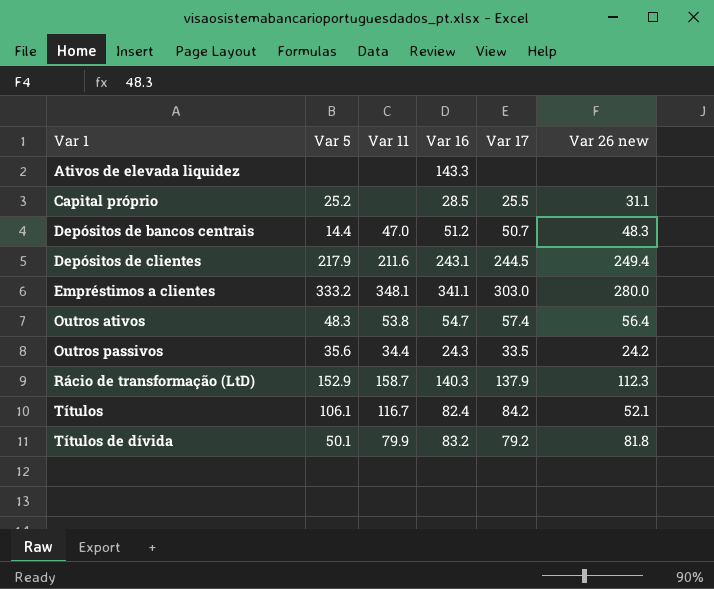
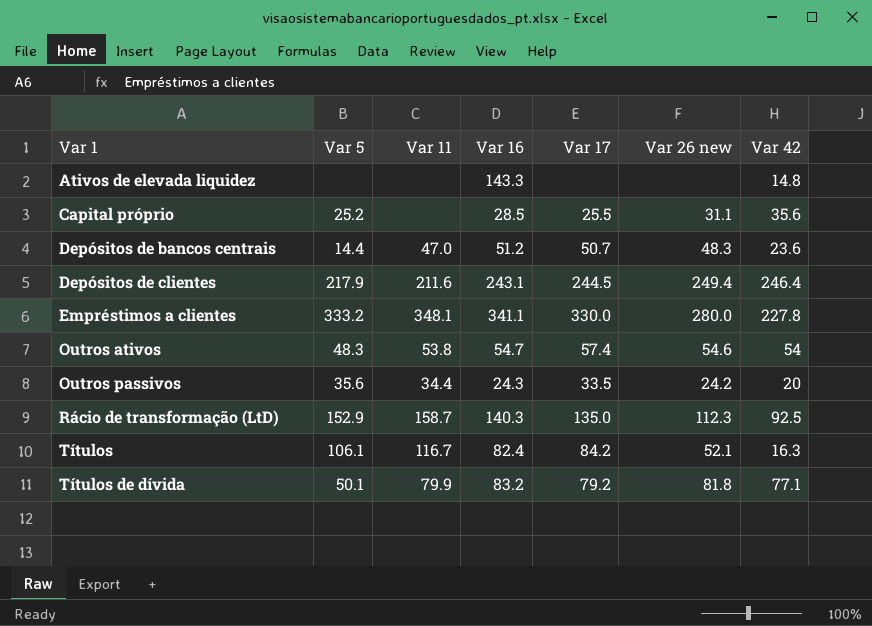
column Var 42 | position: none -> 7
Empréstimos a clientes | Var 17: 303.0 -> 330.0
Outros ativos | Var 26 new: 56.4 -> 54.6
Rácio de transformação (LtD) | Var 17: 137.9 -> 135.0

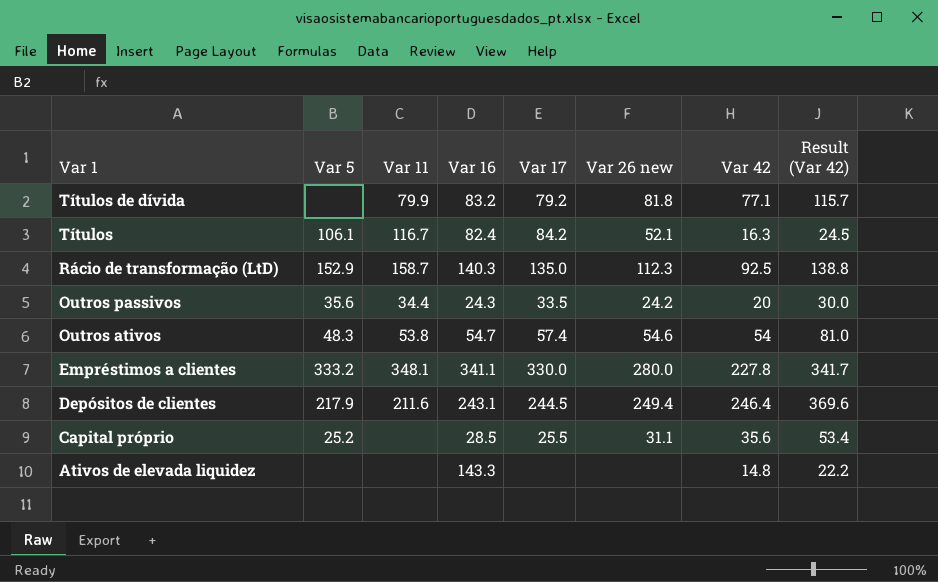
row order: Var 1 ascending -> Var 1 descending
column Result (Var 42) | formula: none -> [Var 42] * 1.5
row Depósitos de bancos centrais: 14.4 | 47.0 | 51.2 | 50.7 | 48.3 | 23.6 -> none
Títulos de dívida | Var 5: 50.1 -> none

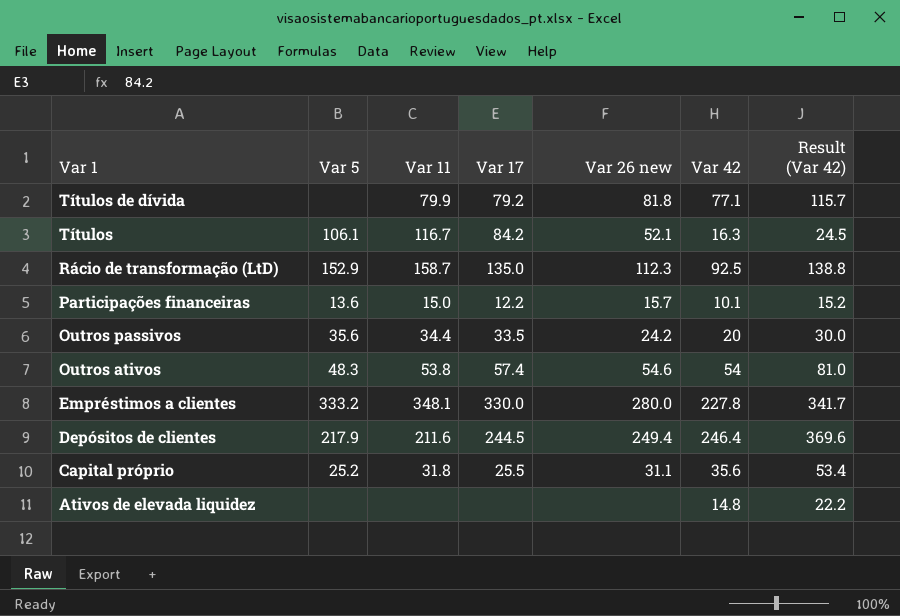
column Var 16 | position: 4 -> none
row Participações financeiras: none -> 13.6 | 15.0 | 12.2 | 15.7 | 10.1 | 15.2
Capital próprio | Var 11: none -> 31.8

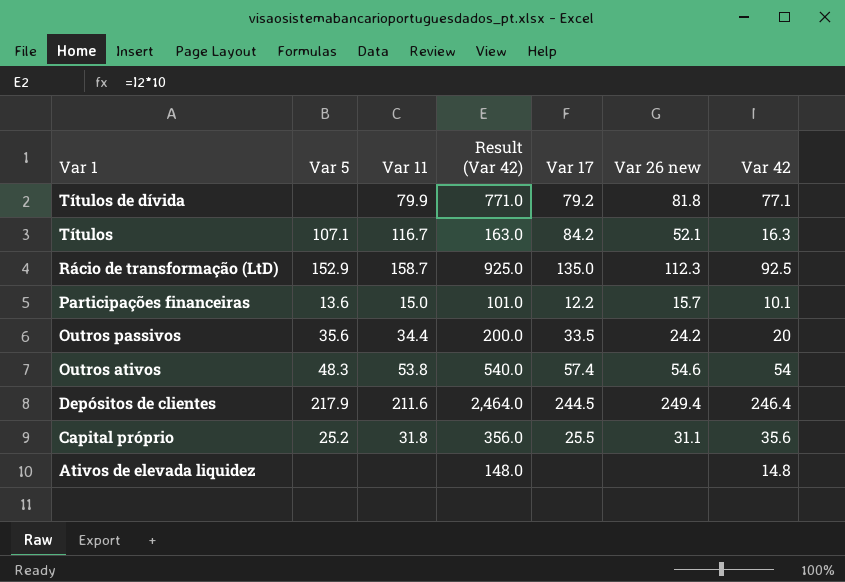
column Result (Var 42) | formula: [Var 42] * 1.5 -> [Var 42] * 10
column Result (Var 42) | position: 7 -> 4
row Empréstimos a clientes: 333.2 | 348.1 | 330.0 | 280.0 | 227.8 | 341.7 -> none
Títulos | Var 5: 106.1 -> 107.1

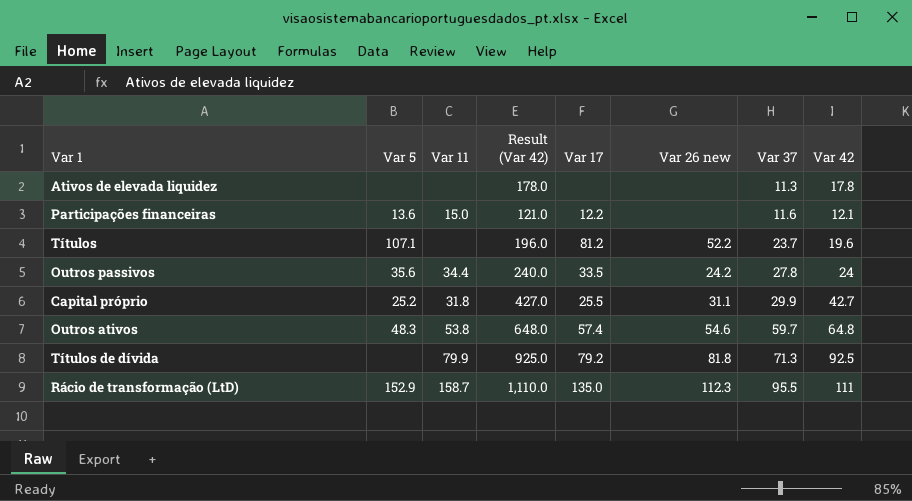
row order: Var 1 descending -> Var 37 ascending
column Var 37 | position: none -> 7
row Depósitos de clientes: 217.9 | 211.6 | 2,464.0 | 244.5 | 249.4 | 246.4 -> none
Ativos de elevada liquidez | Result (Var 42): 148.0 -> 178.0
Ativos de elevada liquidez | Var 42: 14.8 -> 17.8
Participações financeiras | Result (Var 42): 101.0 -> 121.0
Participações financeiras | Var 26 new: 15.7 -> none
Participações financeiras | Var 42: 10.1 -> 12.1
Títulos | Var 11: 116.7 -> none
Títulos | Result (Var 42): 163.0 -> 196.0
Títulos | Var 17: 84.2 -> 81.2
Títulos | Var 26 new: 52.1 -> 52.2
Títulos | Var 42: 16.3 -> 19.6
Outros passivos | Result (Var 42): 200.0 -> 240.0
Outros passivos | Var 42: 20 -> 24
Capital próprio | Result (Var 42): 356.0 -> 427.0
Capital próprio | Var 42: 35.6 -> 42.7
Outros ativos | Result (Var 42): 540.0 -> 648.0
Outros ativos | Var 42: 54 -> 64.8
Títulos de dívida | Result (Var 42): 771.0 -> 925.0
Títulos de dívida | Var 42: 77.1 -> 92.5
Rácio de transformação (LtD) | Result (Var 42): 925.0 -> 1,110.0
Rácio de transformação (LtD) | Var 42: 92.5 -> 111

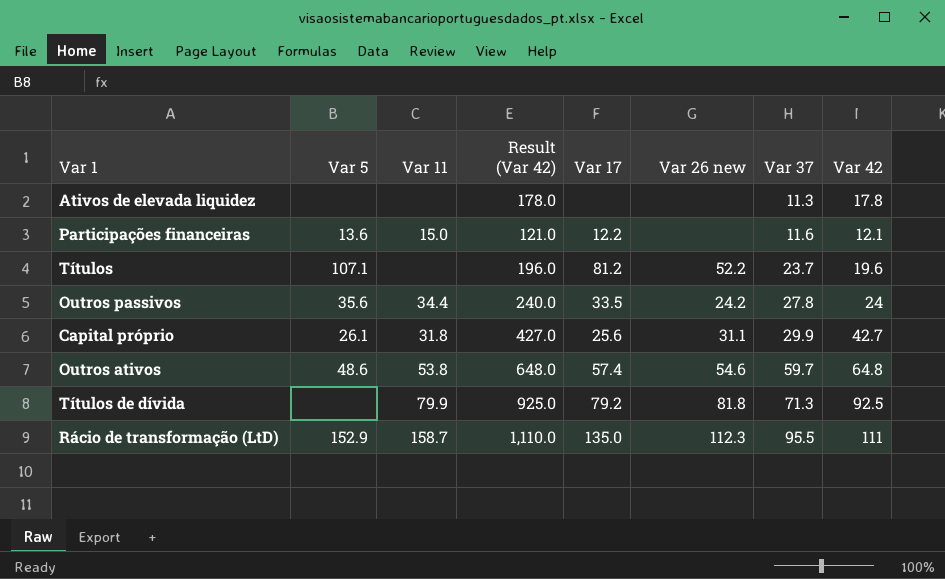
Capital próprio | Var 5: 25.2 -> 26.1
Capital próprio | Var 17: 25.5 -> 25.6
Outros ativos | Var 5: 48.3 -> 48.6

